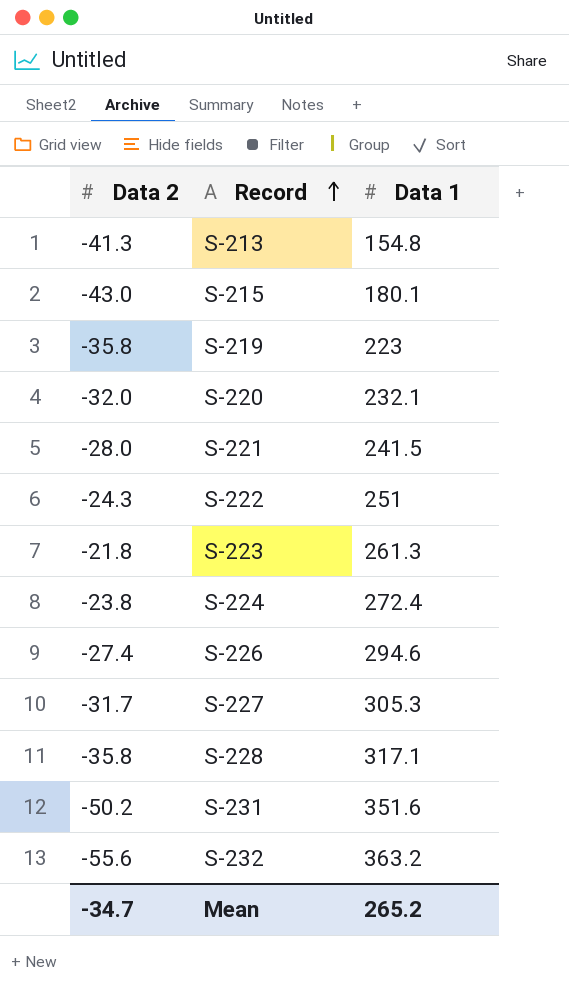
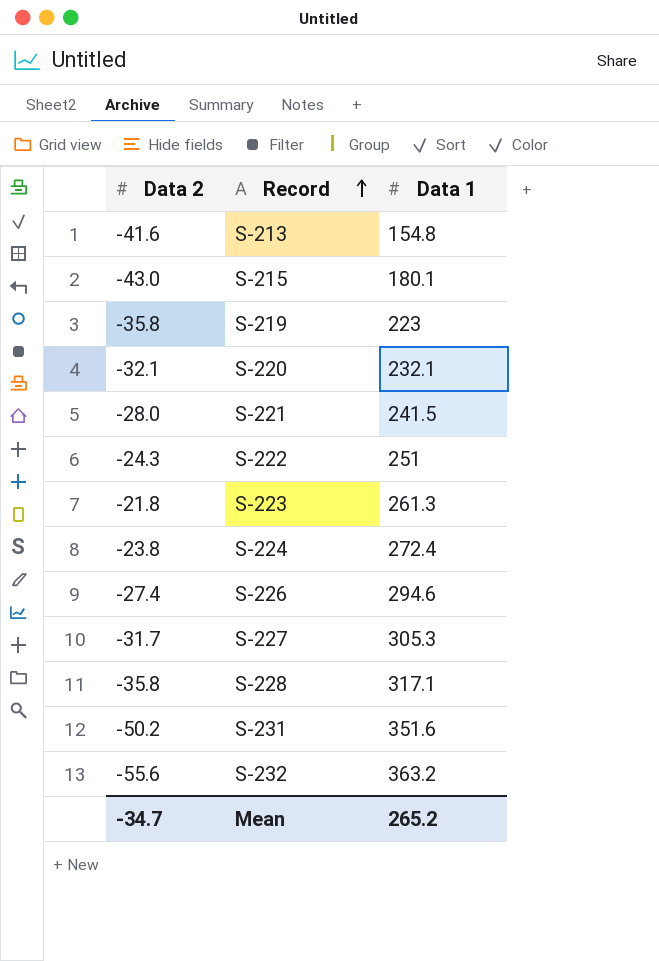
S-213 | Data 2: -41.3 -> -41.6
S-220 | Data 2: -32.0 -> -32.1

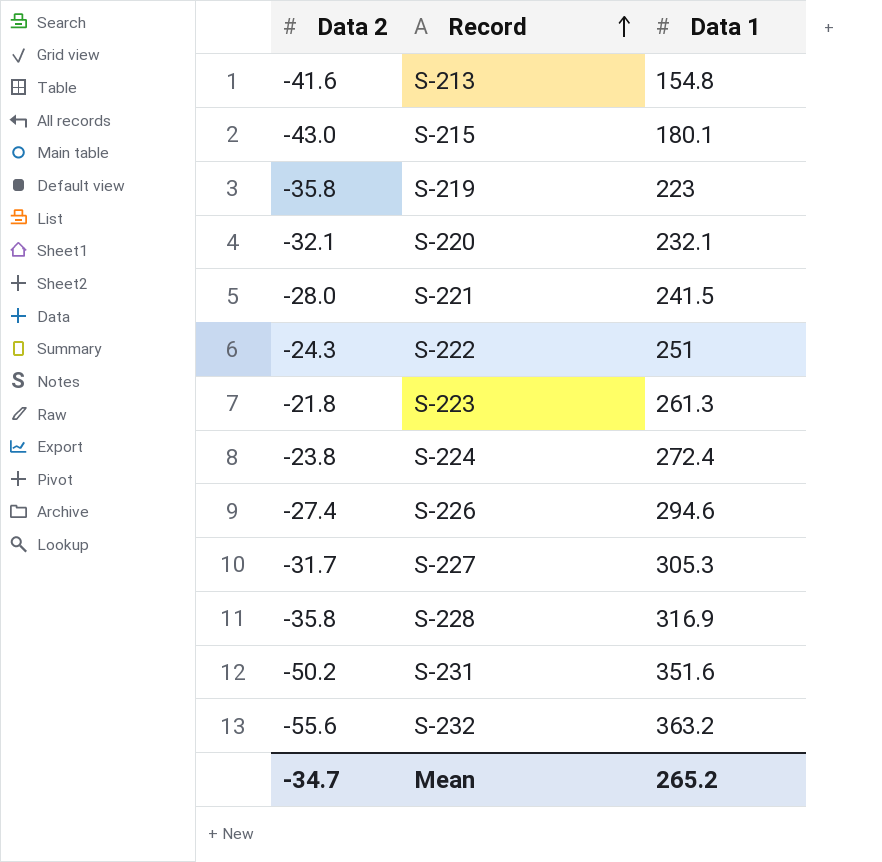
S-228 | Data 1: 317.1 -> 316.9

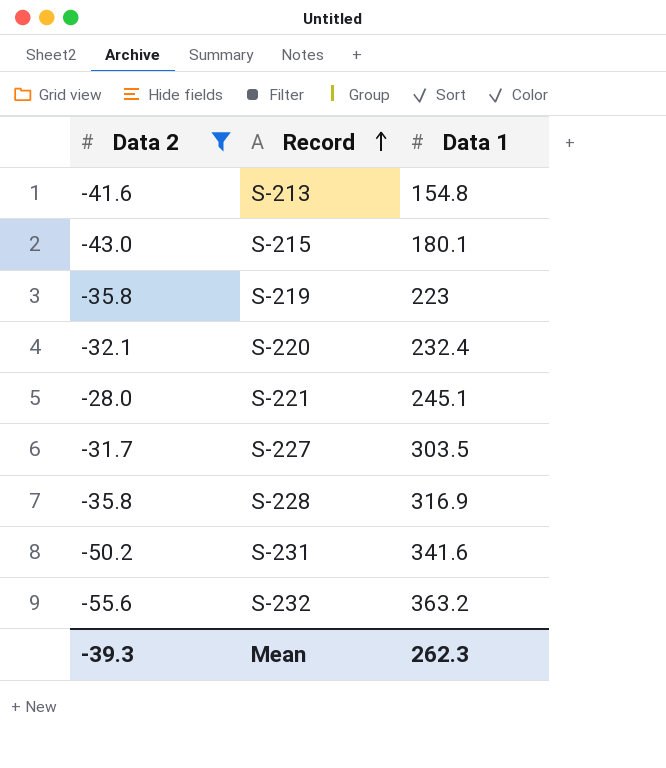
filter: none -> Data 2 <= -28.0
S-220 | Data 1: 232.1 -> 232.4
S-221 | Data 1: 241.5 -> 245.1
S-227 | Data 1: 305.3 -> 303.5
S-231 | Data 1: 351.6 -> 341.6
Mean | Data 2: -34.7 -> -39.3
Mean | Data 1: 265.2 -> 262.3

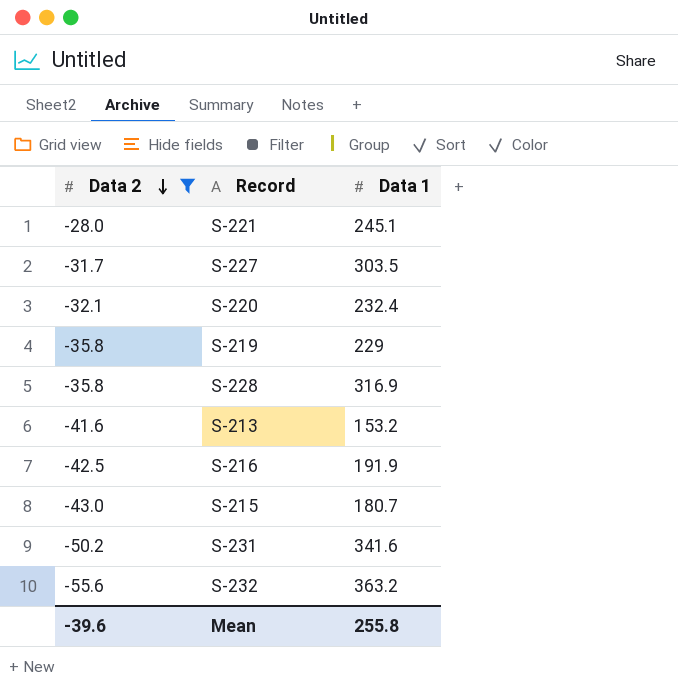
row order: Record ascending -> Data 2 descending
S-219 | Data 1: 223 -> 229
S-213 | Data 1: 154.8 -> 153.2
row S-216: none -> -42.5 | 191.9
S-215 | Data 1: 180.1 -> 180.7
Mean | Data 2: -39.3 -> -39.6
Mean | Data 1: 262.3 -> 255.8

